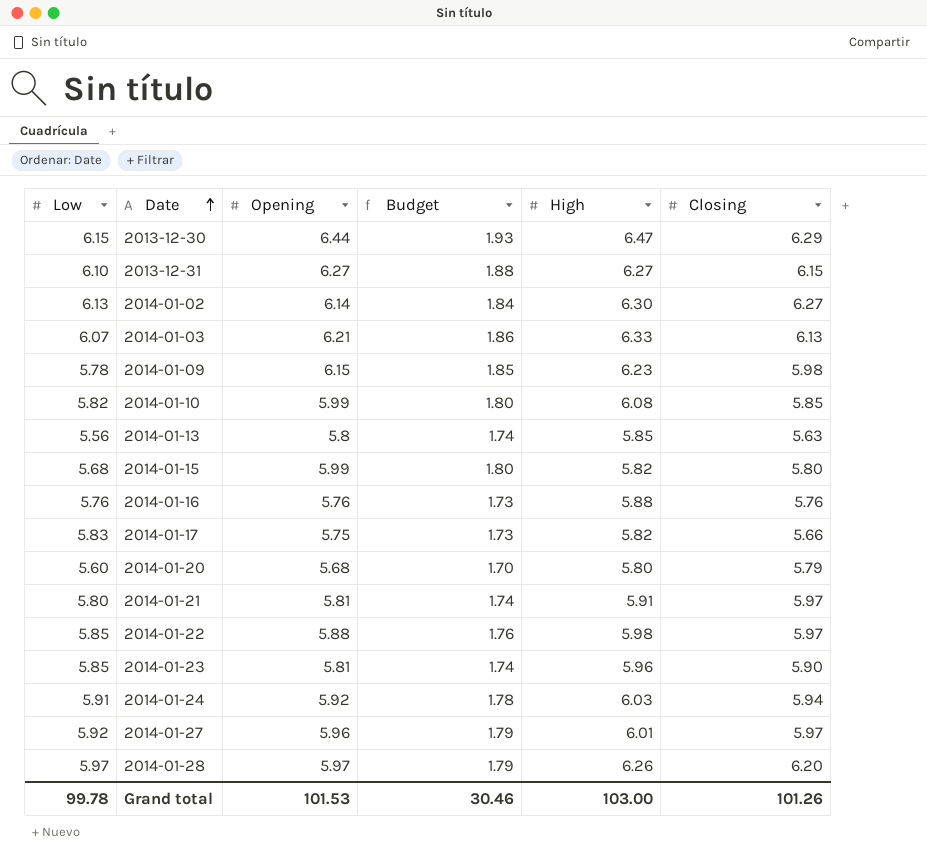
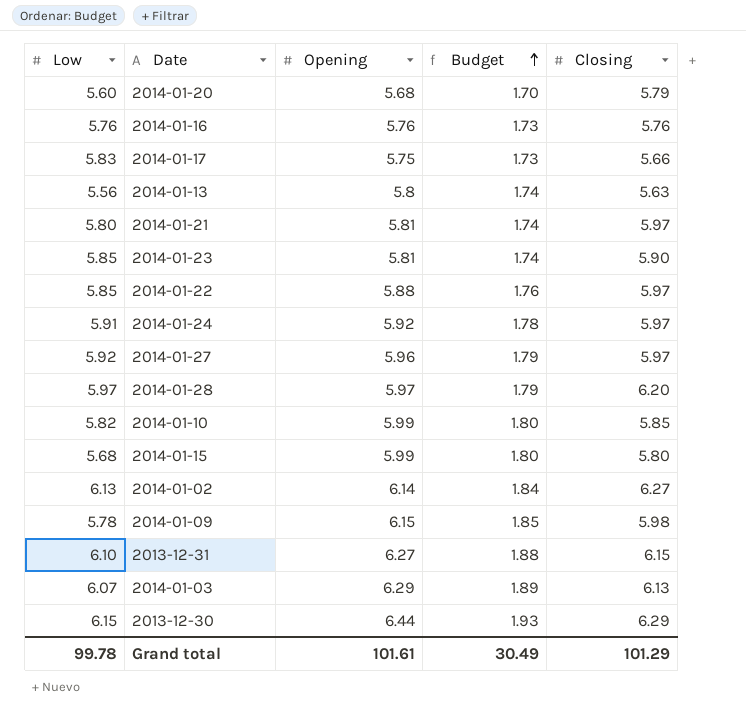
row order: Date ascending -> Budget ascending
column High | position: 5 -> none
2014-01-24 | Closing: 5.94 -> 5.97
2014-01-03 | Opening: 6.21 -> 6.29
2014-01-03 | Budget: 1.86 -> 1.89
Grand total | Opening: 101.53 -> 101.61
Grand total | Budget: 30.46 -> 30.49
Grand total | Closing: 101.26 -> 101.29

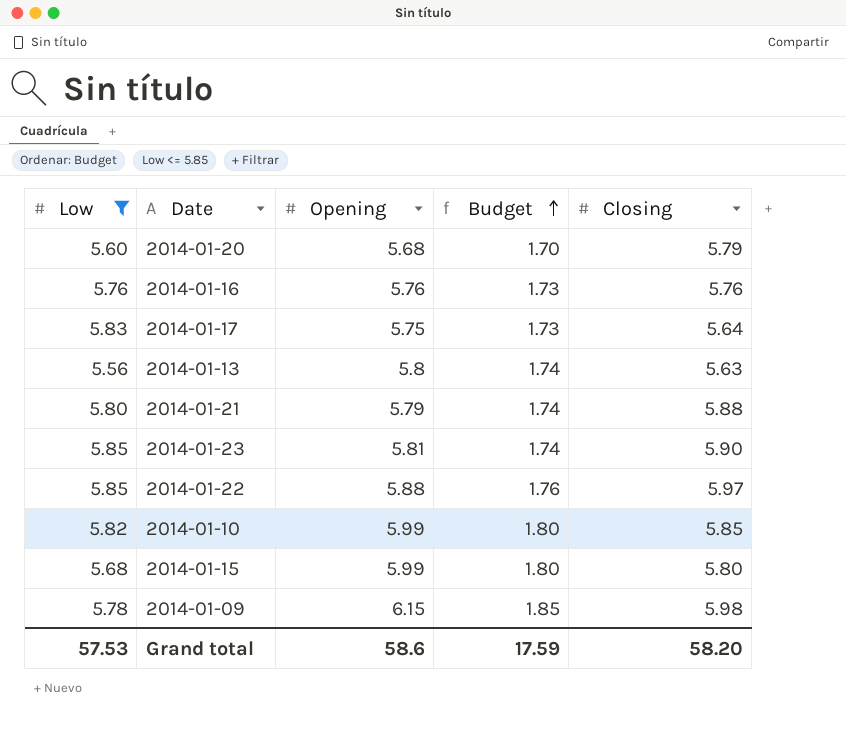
filter: none -> Low <= 5.85
2014-01-17 | Closing: 5.66 -> 5.64
2014-01-21 | Opening: 5.81 -> 5.79
2014-01-21 | Closing: 5.97 -> 5.88
Grand total | Low: 99.78 -> 57.53
Grand total | Opening: 101.61 -> 58.6
Grand total | Budget: 30.49 -> 17.59
Grand total | Closing: 101.29 -> 58.20

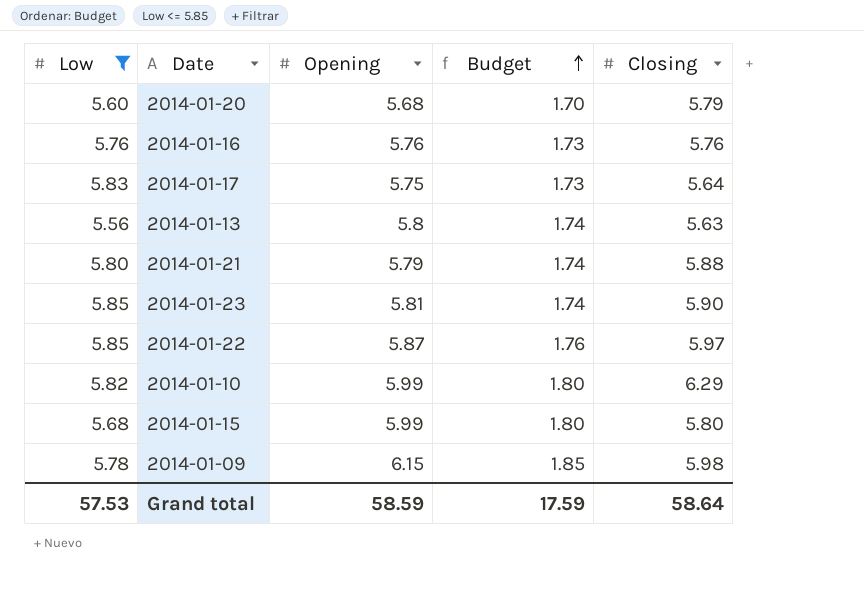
2014-01-22 | Opening: 5.88 -> 5.87
2014-01-10 | Closing: 5.85 -> 6.29
Grand total | Opening: 58.6 -> 58.59
Grand total | Closing: 58.20 -> 58.64

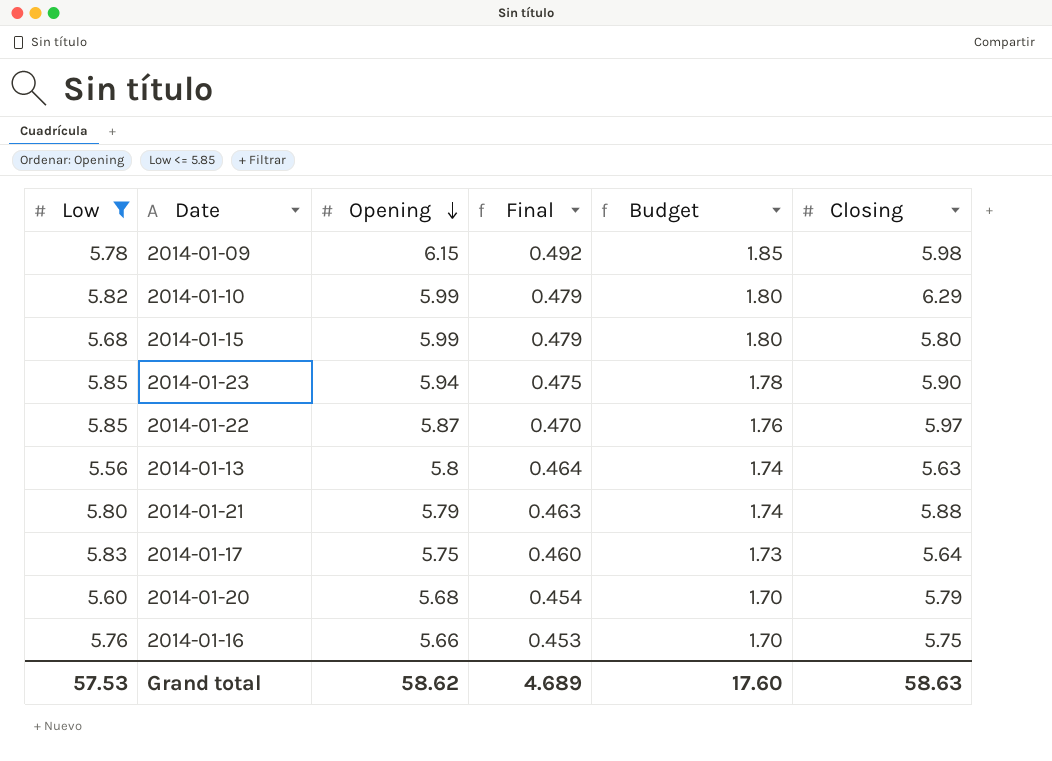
row order: Budget ascending -> Opening descending
column Final | formula: none -> [Opening] * 0.08
2014-01-23 | Opening: 5.81 -> 5.94
2014-01-23 | Budget: 1.74 -> 1.78
2014-01-16 | Opening: 5.76 -> 5.66
2014-01-16 | Budget: 1.73 -> 1.70
2014-01-16 | Closing: 5.76 -> 5.75
Grand total | Opening: 58.59 -> 58.62
Grand total | Budget: 17.59 -> 17.60
Grand total | Closing: 58.64 -> 58.63

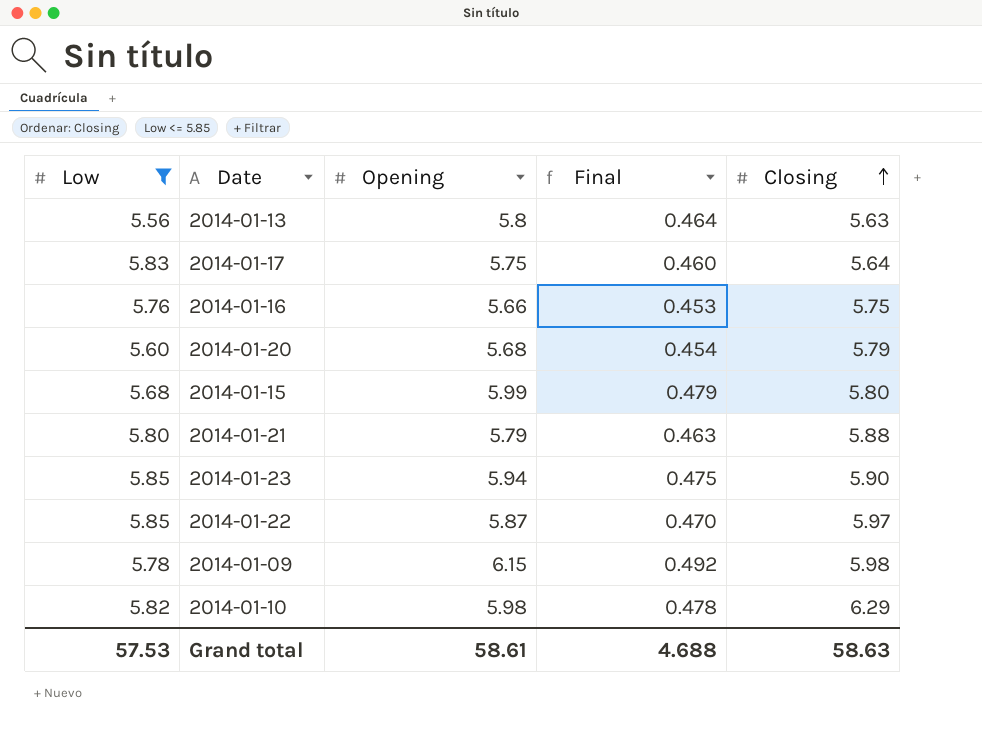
row order: Opening descending -> Closing ascending
column Budget | formula: [Opening] * 0.3 -> none
2014-01-10 | Opening: 5.99 -> 5.98
2014-01-10 | Final: 0.479 -> 0.478
Grand total | Opening: 58.62 -> 58.61
Grand total | Final: 4.689 -> 4.688

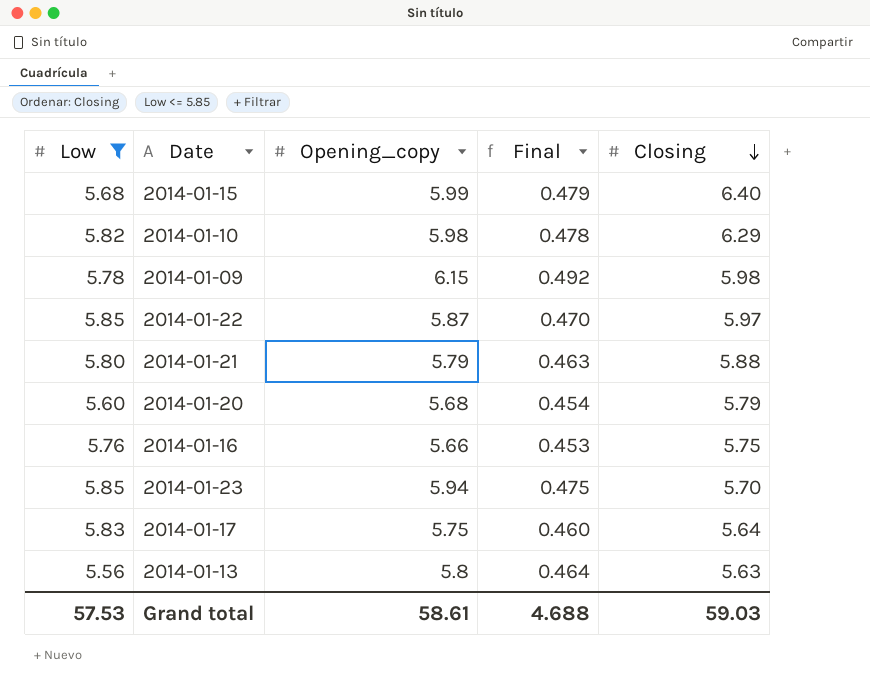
row order: Closing ascending -> Closing descending
column name: Opening -> Opening_copy
2014-01-15 | Closing: 5.80 -> 6.40
2014-01-23 | Closing: 5.90 -> 5.70
Grand total | Closing: 58.63 -> 59.03

